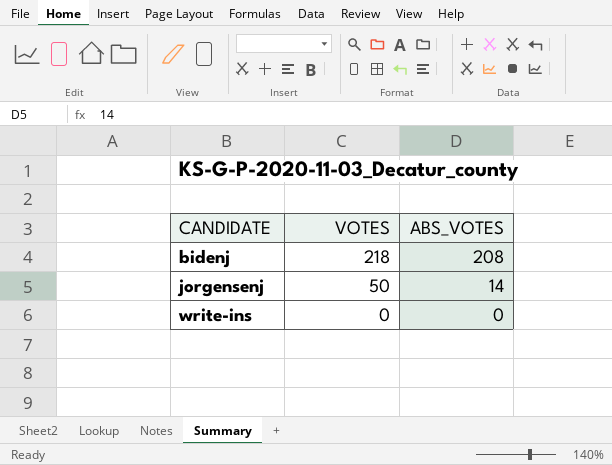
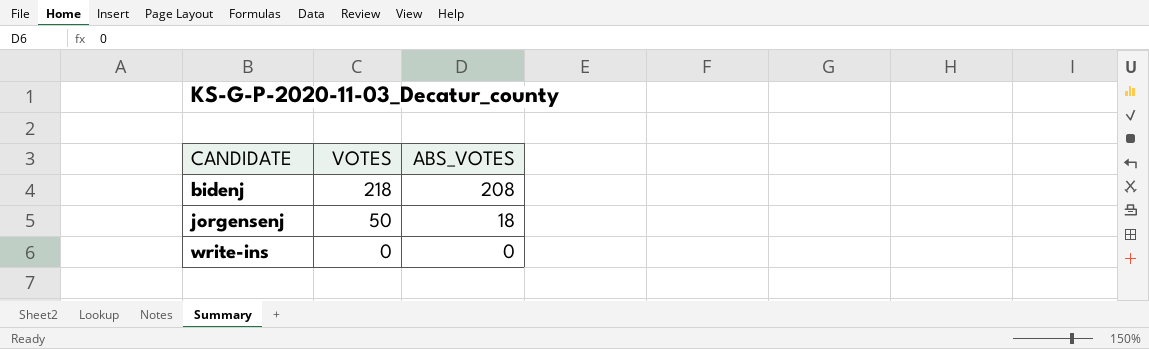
jorgensenj | ABS_VOTES: 14 -> 18

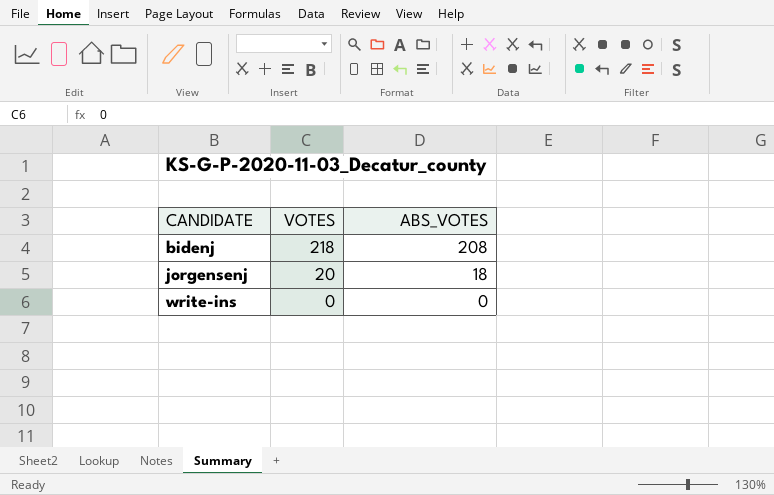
jorgensenj | VOTES: 50 -> 20

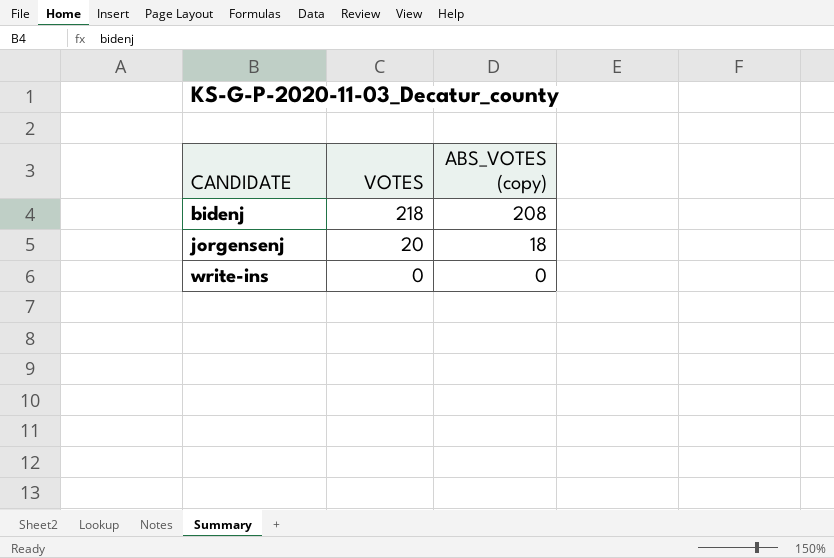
column name: ABS_VOTES -> ABS_VOTES (copy)

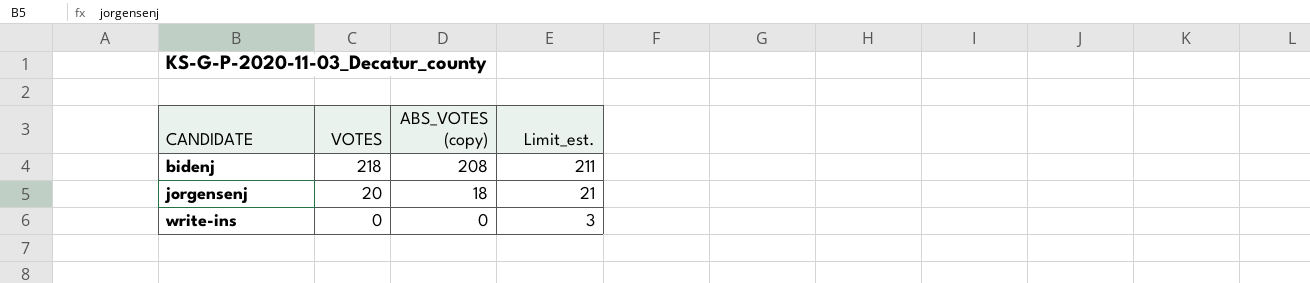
column Limit_est. | formula: none -> [ABS_VOTES (copy)] + 3

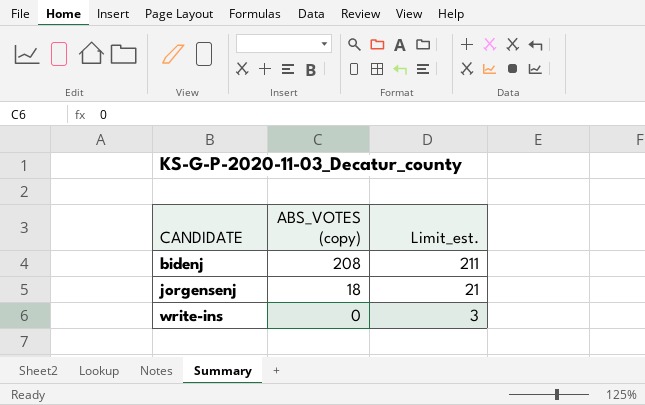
column VOTES | position: 2 -> none

